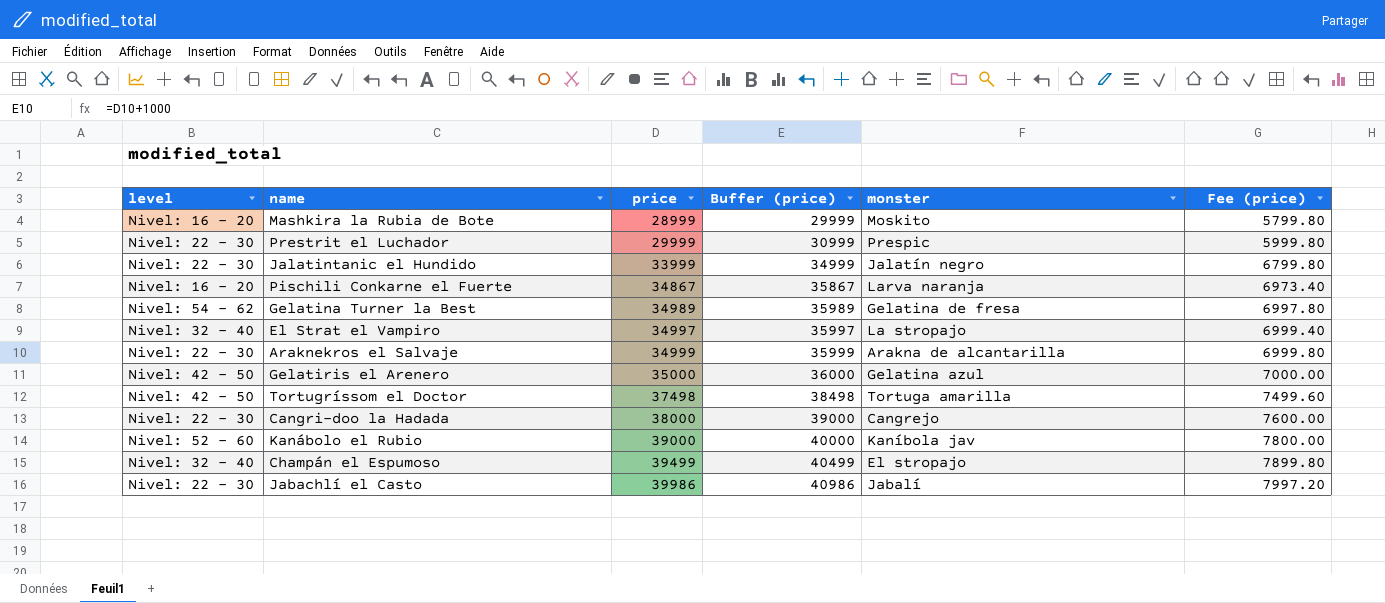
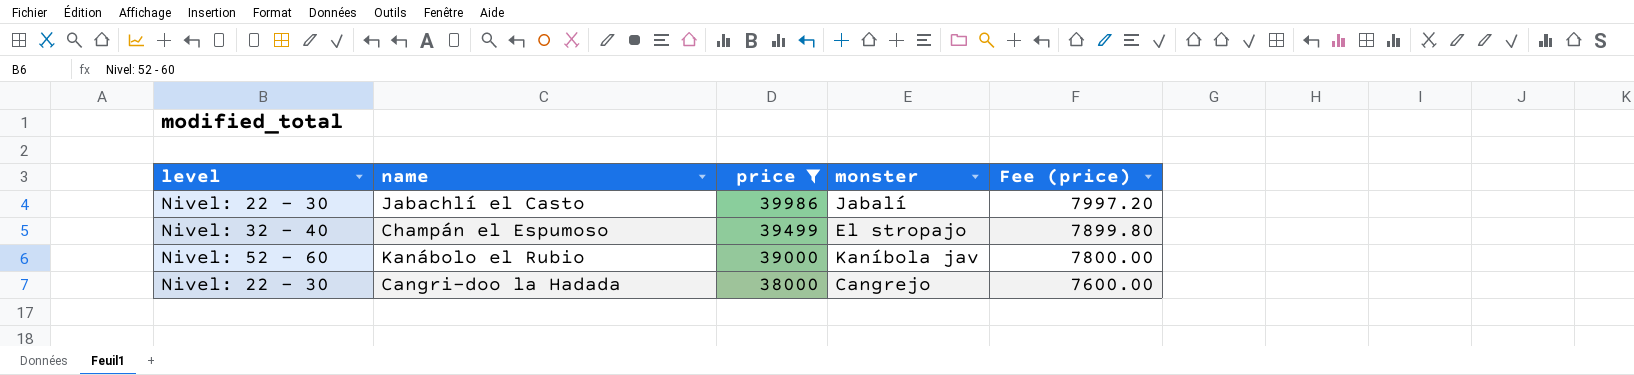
filter: none -> price >= 38000
row order: price ascending -> price descending
column Buffer (price) | formula: [price] + 1000 -> none

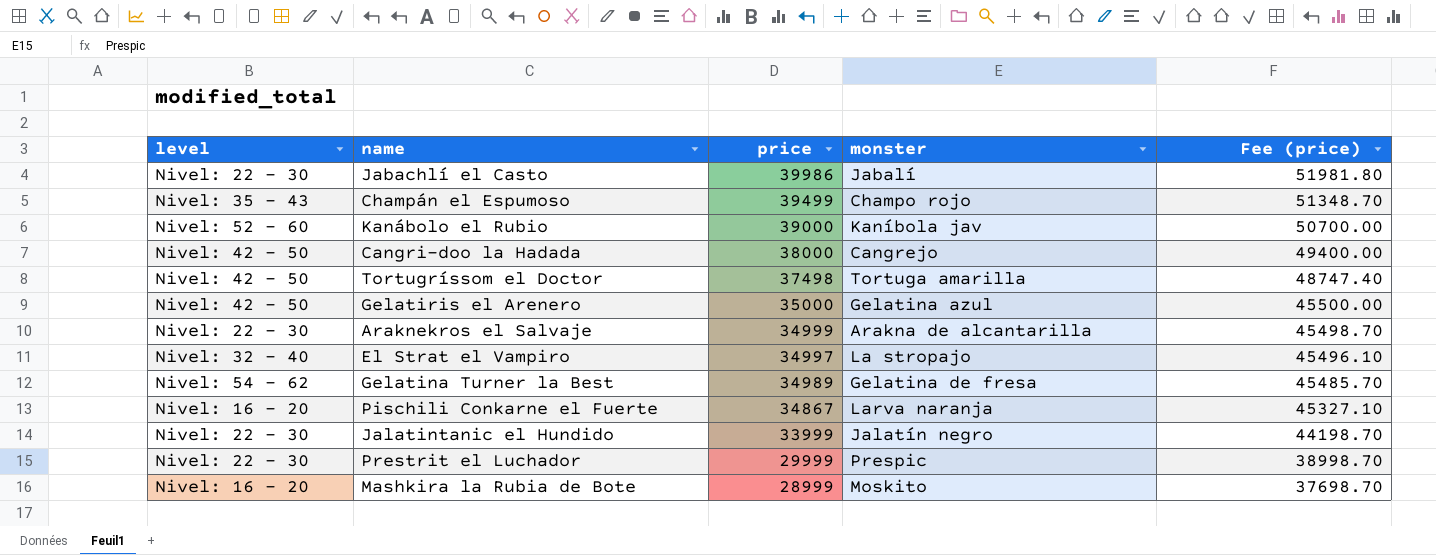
filter: price >= 38000 -> none
column Fee (price) | formula: [price] * 0.2 -> [price] * 1.3
Champán el Espumoso | level: Nivel: 32 - 40 -> Nivel: 35 - 43
Champán el Espumoso | monster: El stropajo -> Champo rojo
Cangri-doo la Hadada | level: Nivel: 22 - 30 -> Nivel: 42 - 50

